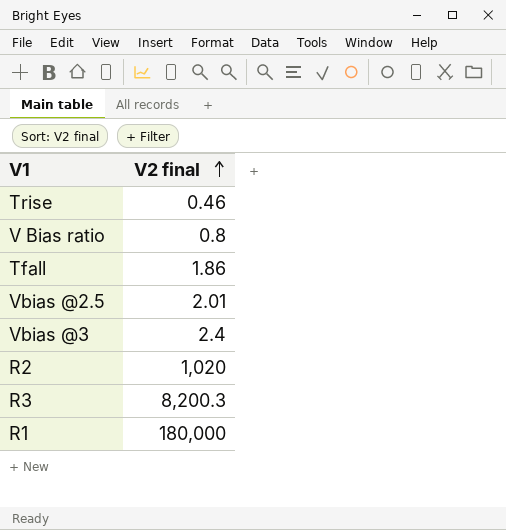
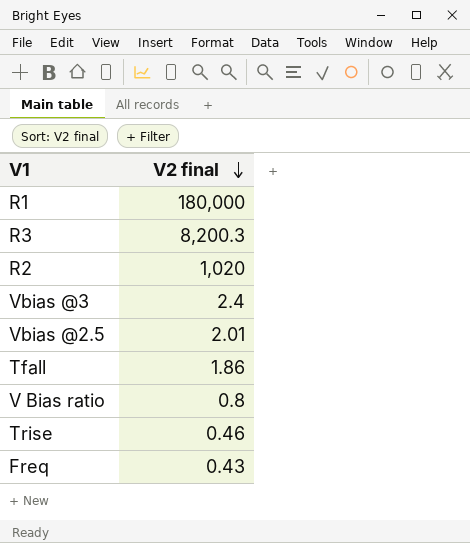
row order: V2 final ascending -> V2 final descending
row Freq: none -> 0.43

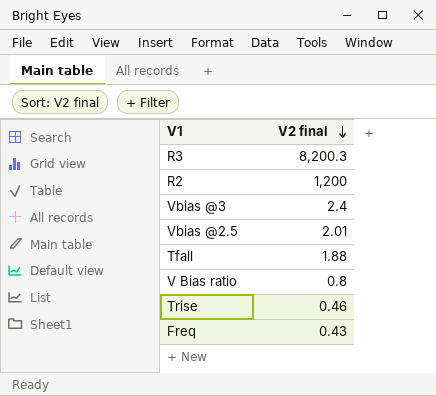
row R1: 180,000 -> none
R2 | V2 final: 1,020 -> 1,200
Tfall | V2 final: 1.86 -> 1.88

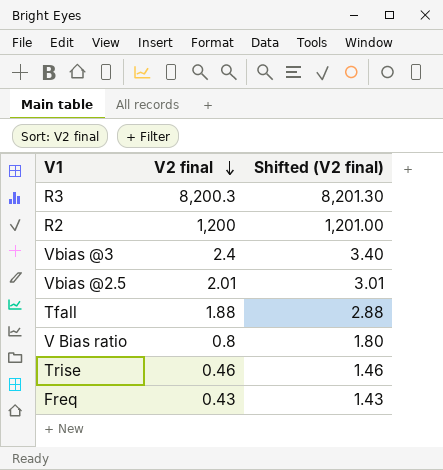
column Shifted (V2 final) | formula: none -> [V2 final] + 1

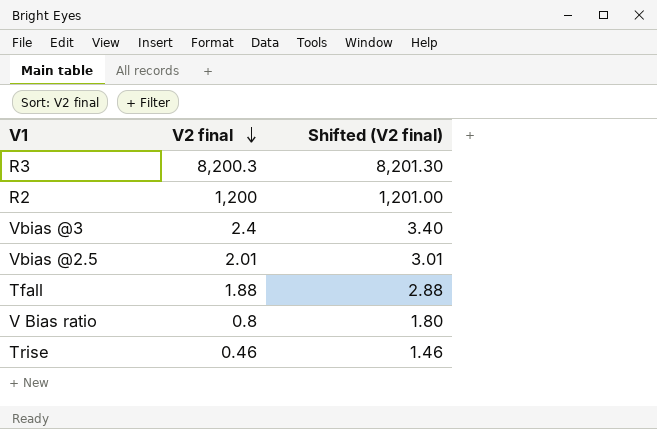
row Freq: 0.43 | 1.43 -> none

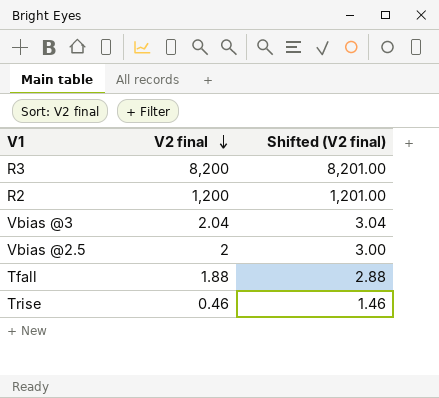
row V Bias ratio: 0.8 | 1.80 -> none
R3 | V2 final: 8,200.3 -> 8,200
R3 | Shifted (V2 final): 8,201.30 -> 8,201.00
Vbias @3 | V2 final: 2.4 -> 2.04
Vbias @3 | Shifted (V2 final): 3.40 -> 3.04
Vbias @2.5 | V2 final: 2.01 -> 2
Vbias @2.5 | Shifted (V2 final): 3.01 -> 3.00

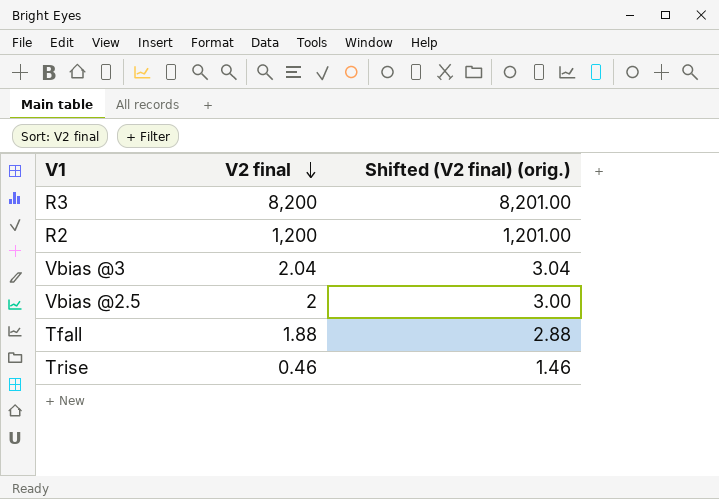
column name: Shifted (V2 final) -> Shifted (V2 final) (orig.)

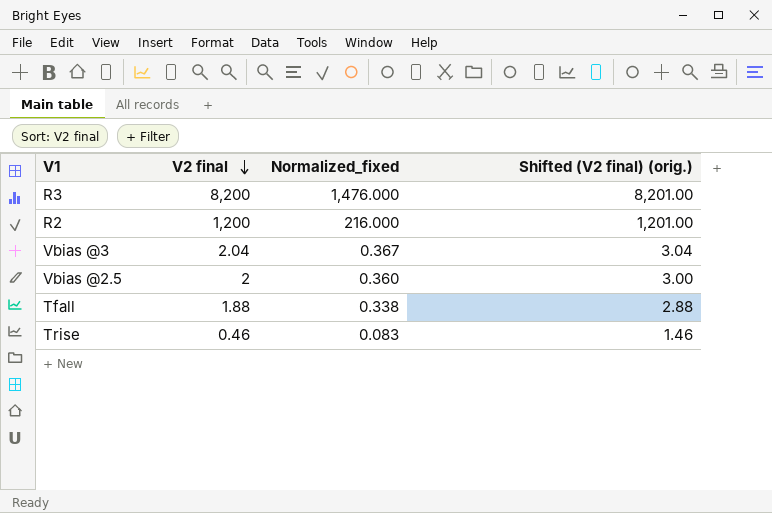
column Normalized_fixed | formula: none -> [V2 final] * 0.18

